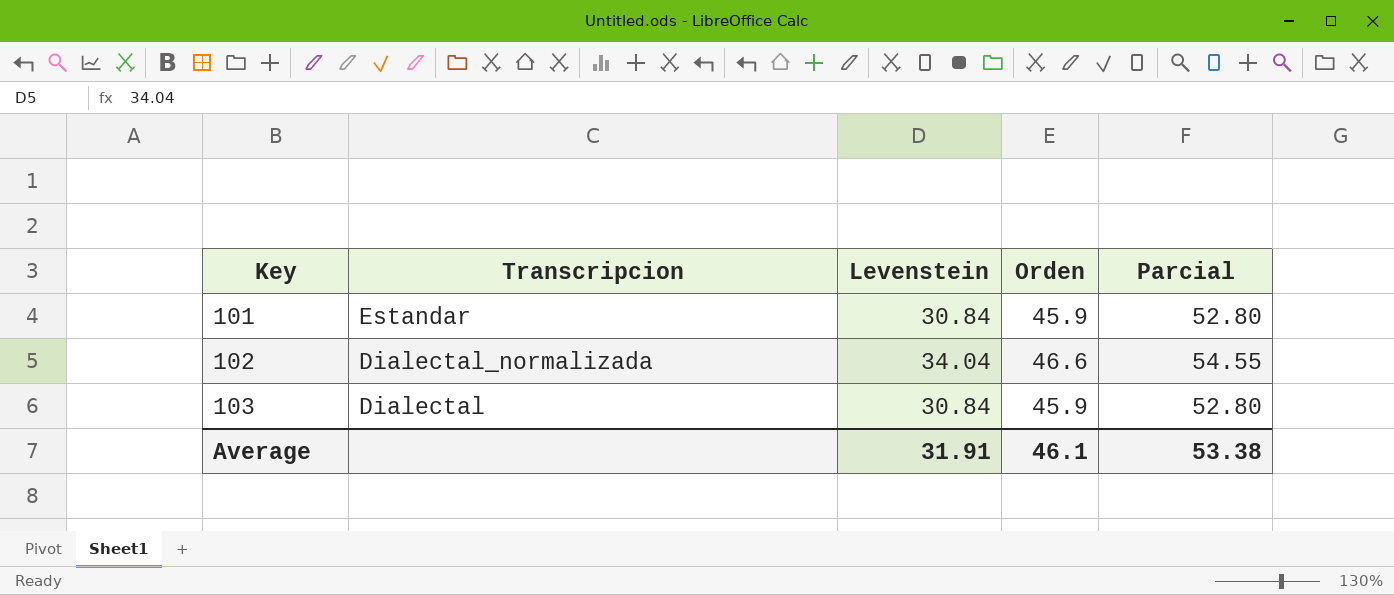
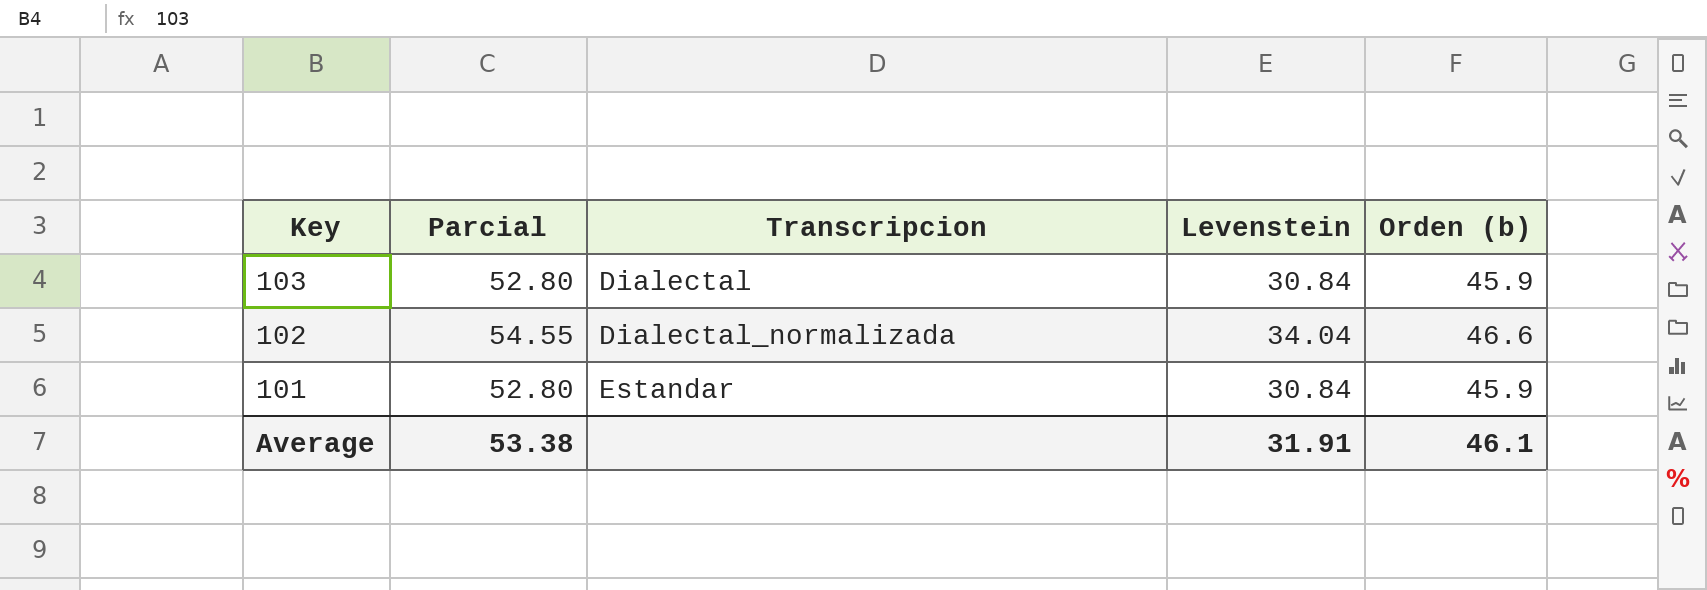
row order: Key ascending -> Key descending
column Parcial | position: 5 -> 2
column name: Orden -> Orden (b)

